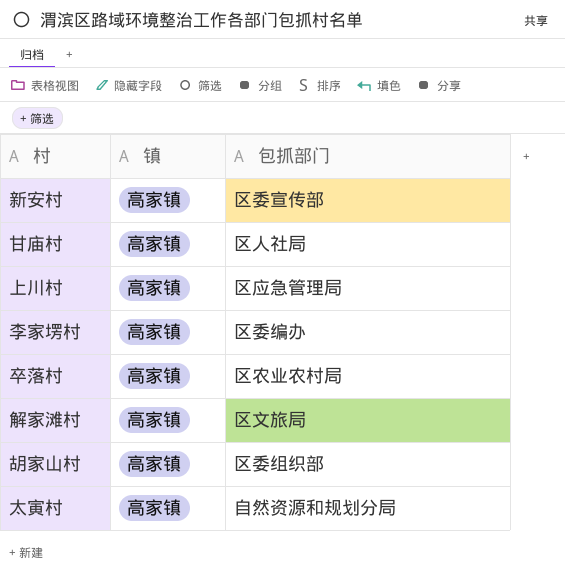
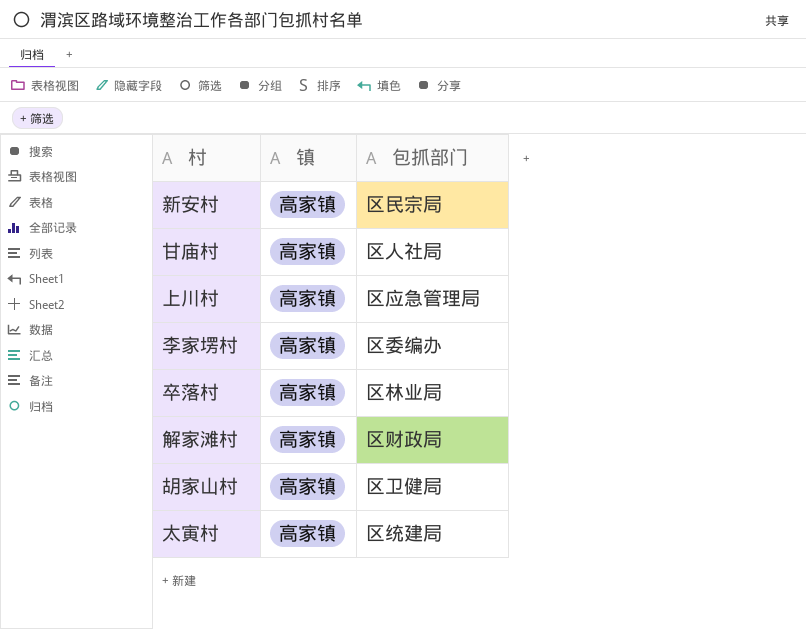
新安村 | 包抓部门: 区委宣传部 -> 区民宗局
卒落村 | 包抓部门: 区农业农村局 -> 区林业局
解家滩村 | 包抓部门: 区文旅局 -> 区财政局
胡家山村 | 包抓部门: 区委组织部 -> 区卫健局
太寅村 | 包抓部门: 自然资源和规划分局 -> 区统建局

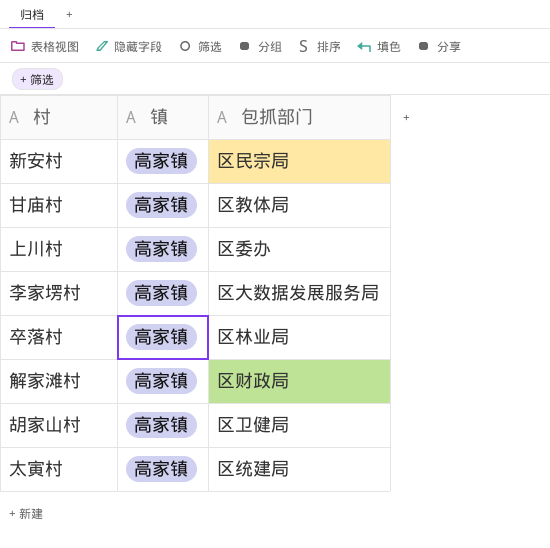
甘庙村 | 包抓部门: 区人社局 -> 区教体局
上川村 | 包抓部门: 区应急管理局 -> 区委办
李家塄村 | 包抓部门: 区委编办 -> 区大数据发展服务局

